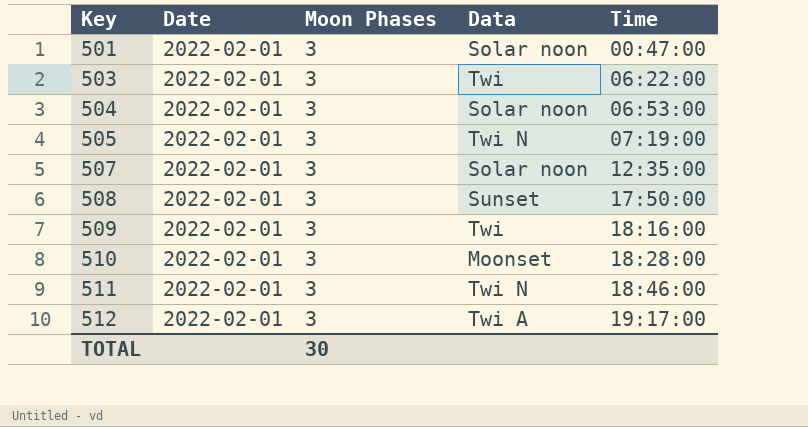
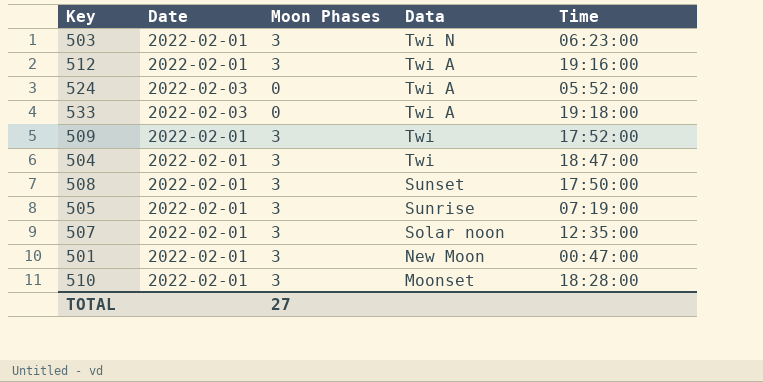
row order: Key ascending -> Data descending
row 511: 2022-02-01 | 3 | Twi N | 18:46:00 -> none
503 | Data: Twi -> Twi N
503 | Time: 06:22:00 -> 06:23:00
512 | Time: 19:17:00 -> 19:16:00
row 524: none -> 2022-02-03 | 0 | Twi A | 05:52:00
row 533: none -> 2022-02-03 | 0 | Twi A | 19:18:00
509 | Time: 18:16:00 -> 17:52:00
504 | Data: Solar noon -> Twi
504 | Time: 06:53:00 -> 18:47:00
505 | Data: Twi N -> Sunrise
501 | Data: Solar noon -> New Moon
TOTAL | Moon Phases: 30 -> 27

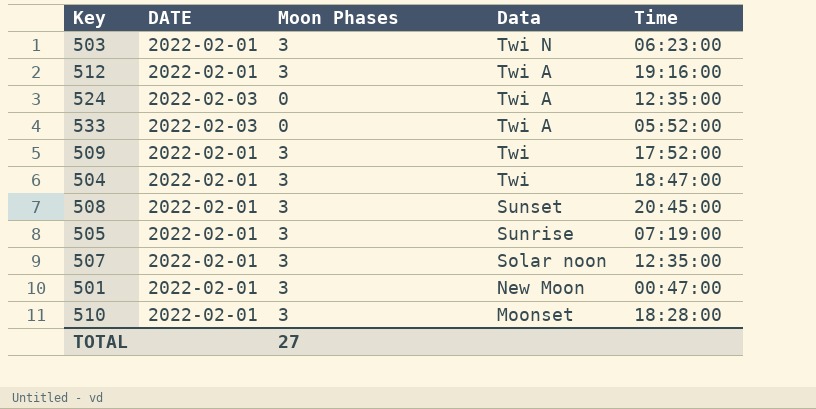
column name: Date -> DATE
524 | Time: 05:52:00 -> 12:35:00
533 | Time: 19:18:00 -> 05:52:00
508 | Time: 17:50:00 -> 20:45:00

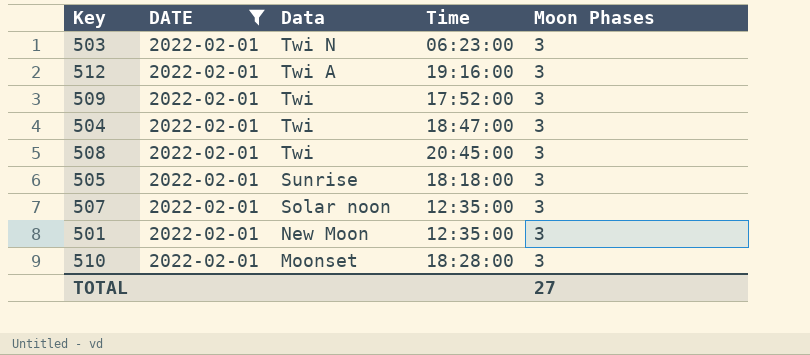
filter: none -> DATE = 2022-02-01
column Moon Phases | position: 3 -> 5
508 | Data: Sunset -> Twi
505 | Time: 07:19:00 -> 18:18:00
501 | Time: 00:47:00 -> 12:35:00

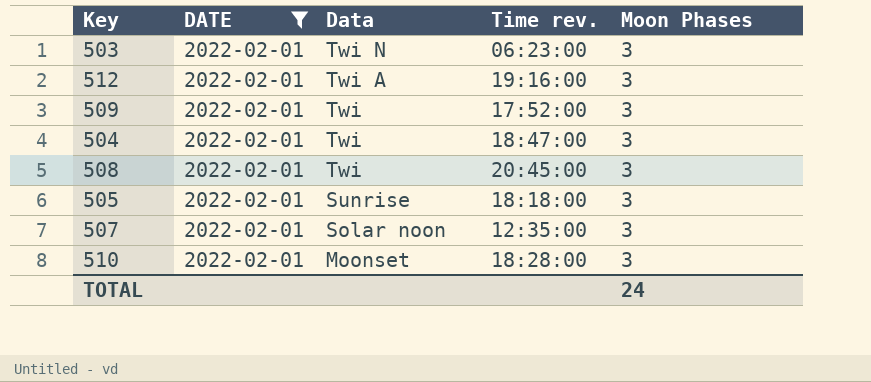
column name: Time -> Time rev.
row 501: 2022-02-01 | New Moon | 12:35:00 | 3 -> none
TOTAL | Moon Phases: 27 -> 24

